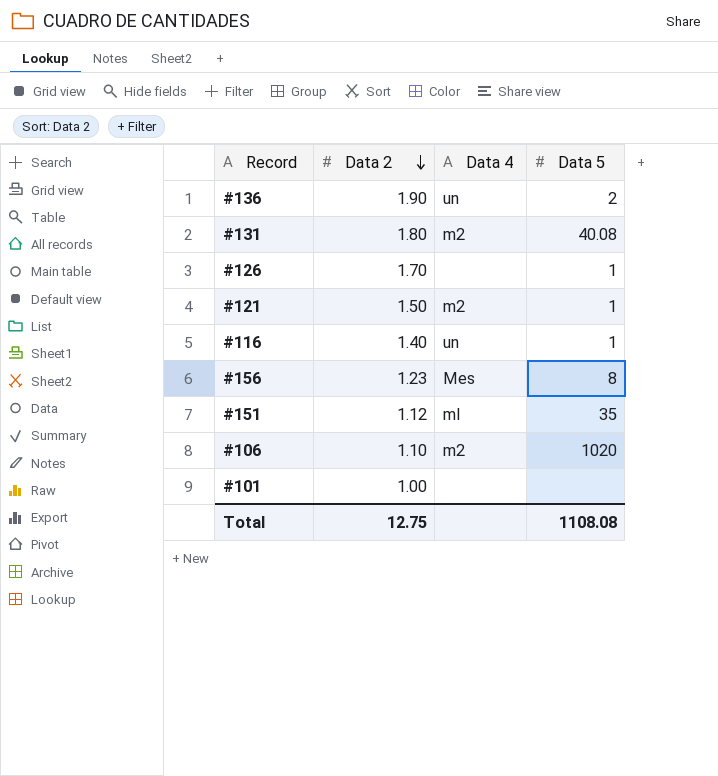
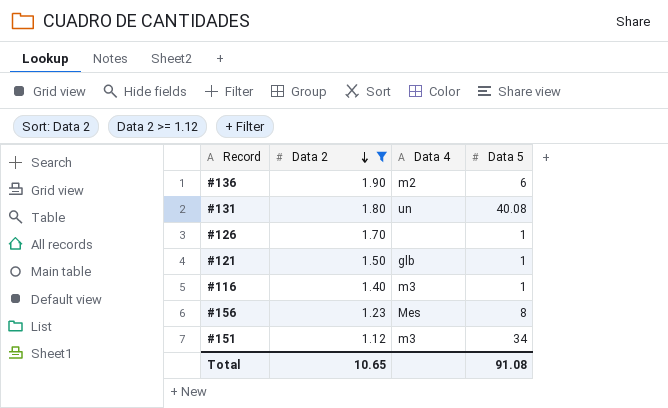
filter: none -> Data 2 >= 1.12
#136 | Data 4: un -> m2
#136 | Data 5: 2 -> 6
#131 | Data 4: m2 -> un
#121 | Data 4: m2 -> glb
#116 | Data 4: un -> m3
#151 | Data 4: ml -> m3
#151 | Data 5: 35 -> 34
Total | Data 2: 12.75 -> 10.65
Total | Data 5: 1108.08 -> 91.08

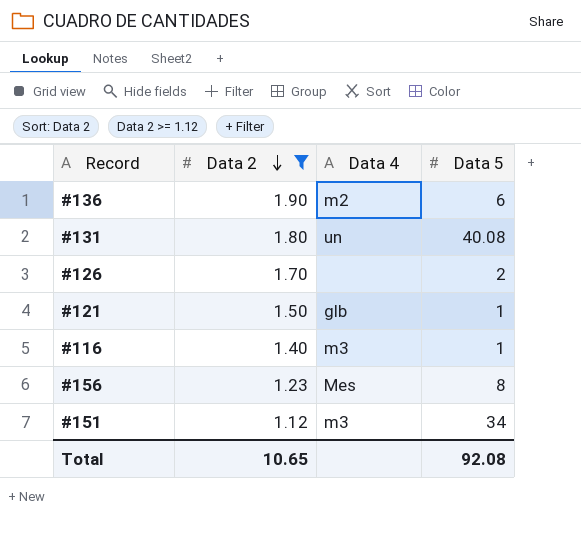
#126 | Data 5: 1 -> 2
Total | Data 5: 91.08 -> 92.08

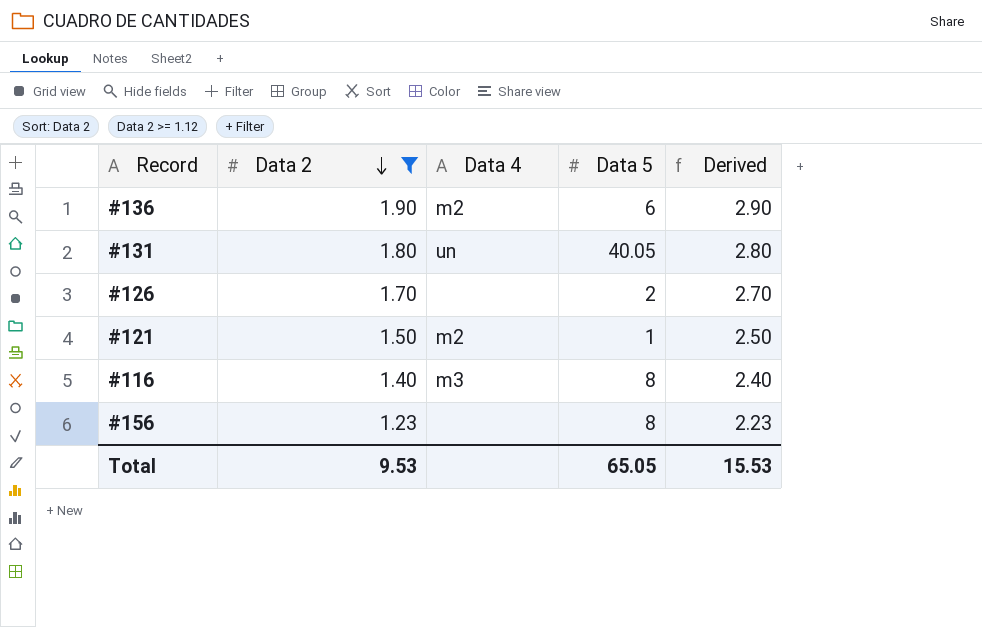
column Derived | formula: none -> [Data 2] + 1
row #151: 1.12 | m3 | 34 -> none
#131 | Data 5: 40.08 -> 40.05
#121 | Data 4: glb -> m2
#116 | Data 5: 1 -> 8
#156 | Data 4: Mes -> none
Total | Data 2: 10.65 -> 9.53
Total | Data 5: 92.08 -> 65.05

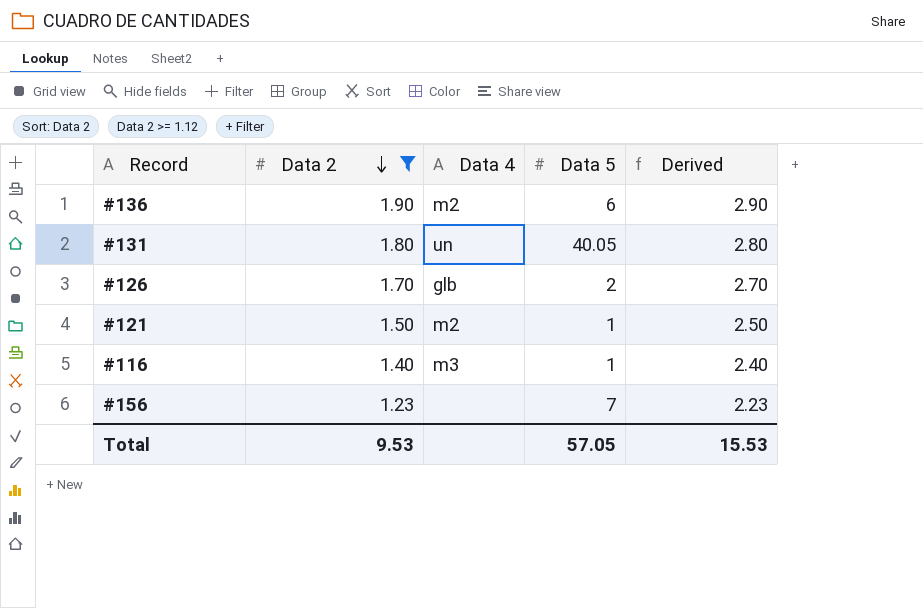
#126 | Data 4: none -> glb
#116 | Data 5: 8 -> 1
#156 | Data 5: 8 -> 7
Total | Data 5: 65.05 -> 57.05

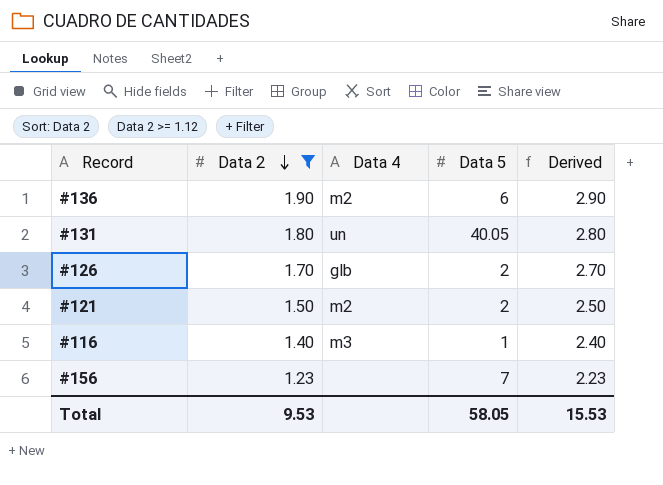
#121 | Data 5: 1 -> 2
Total | Data 5: 57.05 -> 58.05

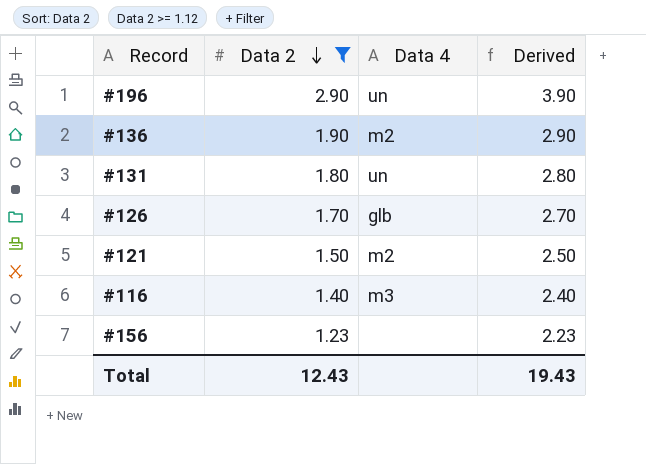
column Data 5 | position: 4 -> none
row #196: none -> 2.90 | un | 3.90
Total | Data 2: 9.53 -> 12.43
Total | Derived: 15.53 -> 19.43

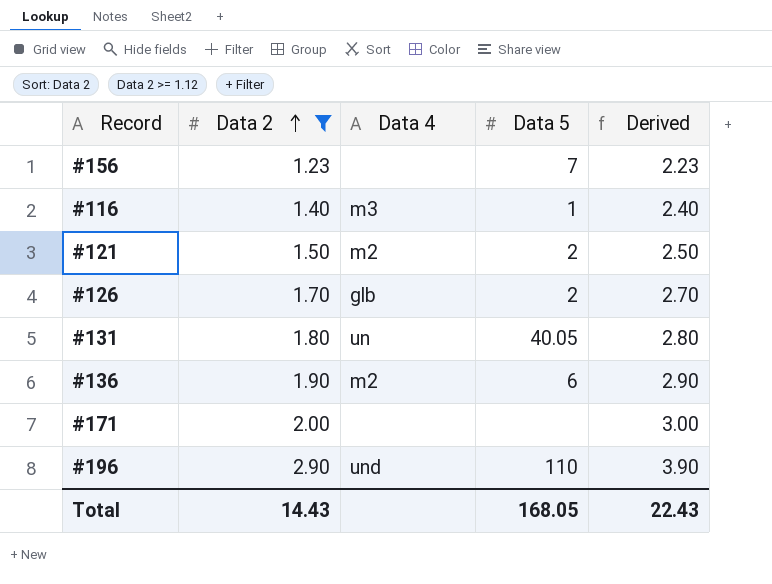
row order: Data 2 descending -> Data 2 ascending
column Data 5 | position: none -> 4
row #171: none -> 2.00 | none | none | 3.00
#196 | Data 4: un -> und
Total | Data 2: 12.43 -> 14.43
Total | Derived: 19.43 -> 22.43

